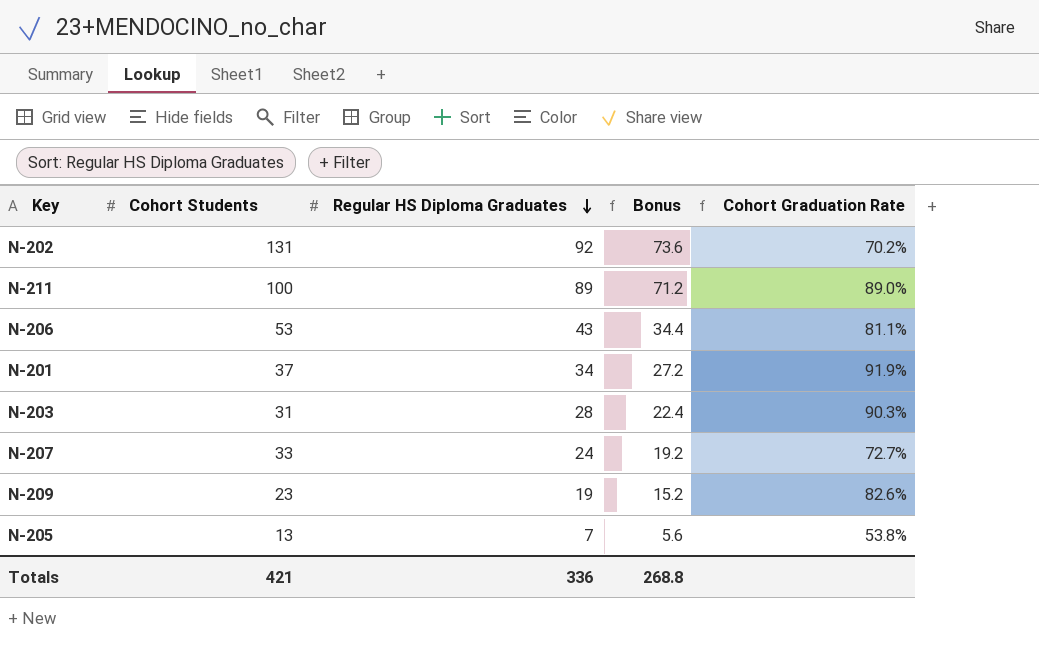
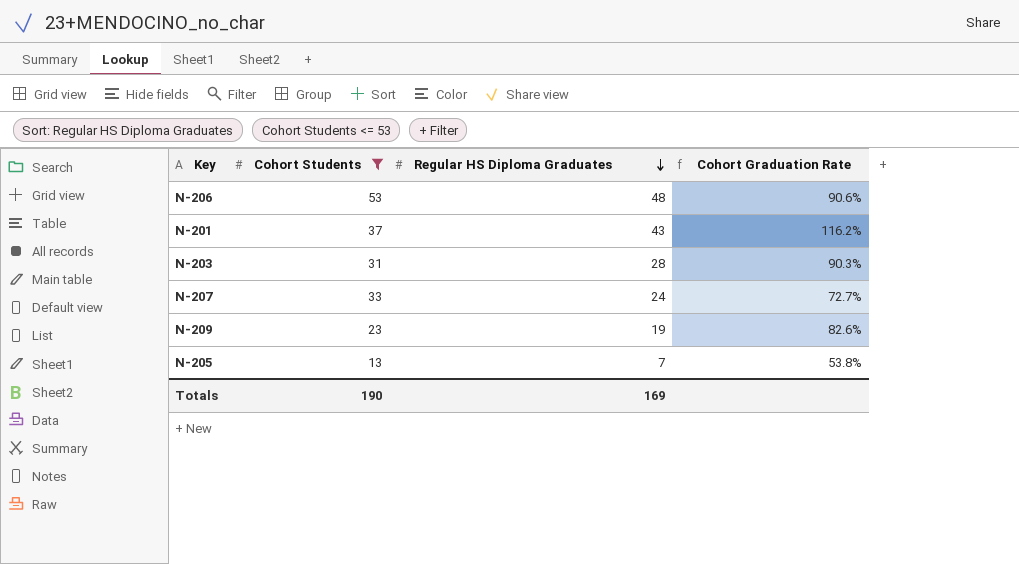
filter: none -> Cohort Students <= 53
column Bonus | formula: [Regular HS Diploma Graduates] * 0.8 -> none
N-206 | Regular HS Diploma Graduates: 43 -> 48
N-206 | Cohort Graduation Rate: 81.1% -> 90.6%
N-201 | Regular HS Diploma Graduates: 34 -> 43
N-201 | Cohort Graduation Rate: 91.9% -> 116.2%
Totals | Cohort Students: 421 -> 190
Totals | Regular HS Diploma Graduates: 336 -> 169

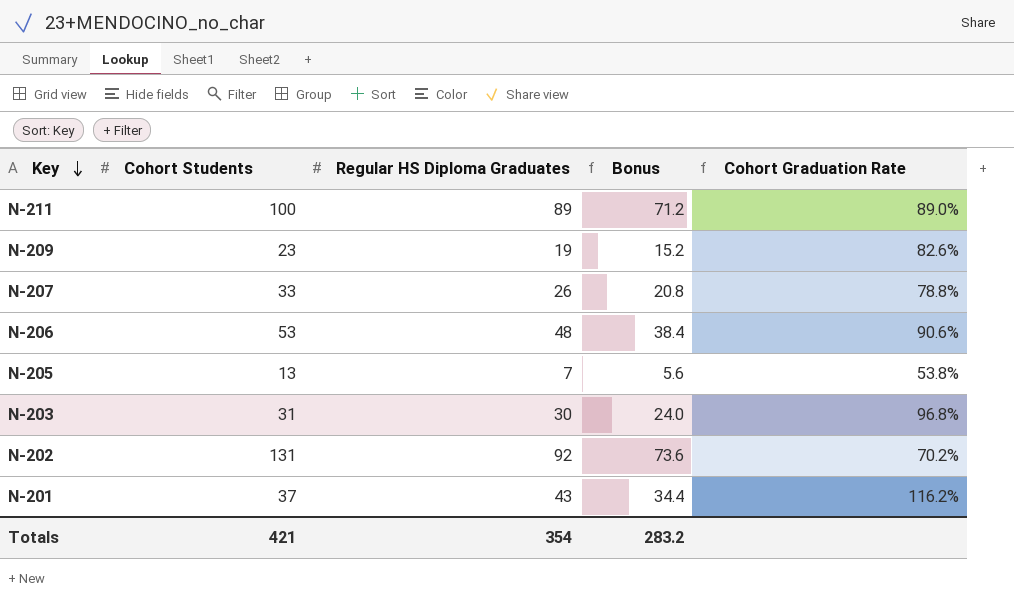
filter: Cohort Students <= 53 -> none
row order: Regular HS Diploma Graduates descending -> Key descending
column Bonus | formula: none -> [Regular HS Diploma Graduates] * 0.8
N-207 | Regular HS Diploma Graduates: 24 -> 26
N-207 | Cohort Graduation Rate: 72.7% -> 78.8%
N-203 | Regular HS Diploma Graduates: 28 -> 30
N-203 | Cohort Graduation Rate: 90.3% -> 96.8%
Totals | Cohort Students: 190 -> 421
Totals | Regular HS Diploma Graduates: 169 -> 354

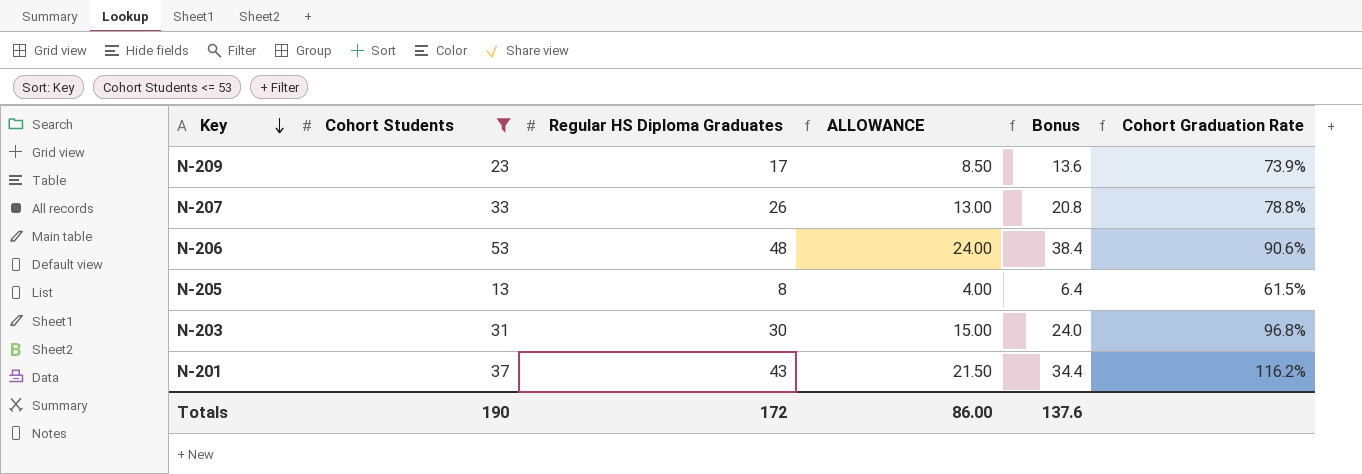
filter: none -> Cohort Students <= 53
column ALLOWANCE | formula: none -> [Regular HS Diploma Graduates] * 0.5
N-209 | Regular HS Diploma Graduates: 19 -> 17
N-209 | Bonus: 15.2 -> 13.6
N-209 | Cohort Graduation Rate: 82.6% -> 73.9%
N-205 | Regular HS Diploma Graduates: 7 -> 8
N-205 | Bonus: 5.6 -> 6.4
N-205 | Cohort Graduation Rate: 53.8% -> 61.5%
Totals | Cohort Students: 421 -> 190
Totals | Regular HS Diploma Graduates: 354 -> 172
Totals | Bonus: 283.2 -> 137.6

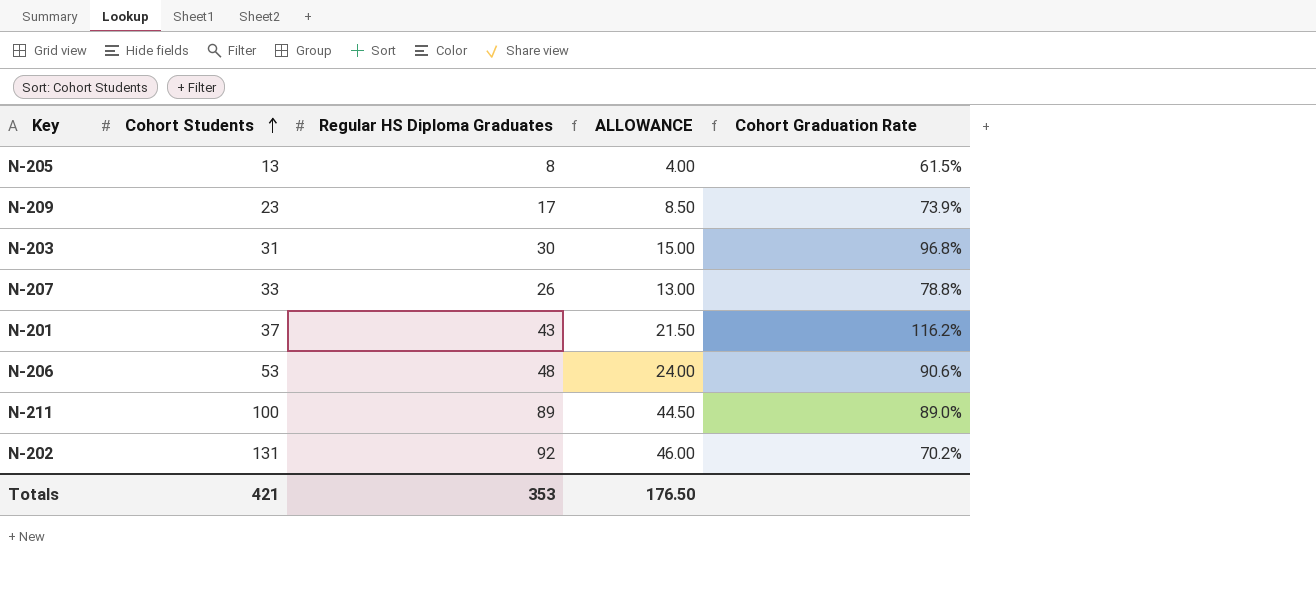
filter: Cohort Students <= 53 -> none
row order: Key descending -> Cohort Students ascending
column Bonus | formula: [Regular HS Diploma Graduates] * 0.8 -> none
Totals | Cohort Students: 190 -> 421
Totals | Regular HS Diploma Graduates: 172 -> 353
Totals | ALLOWANCE: 86.00 -> 176.50

